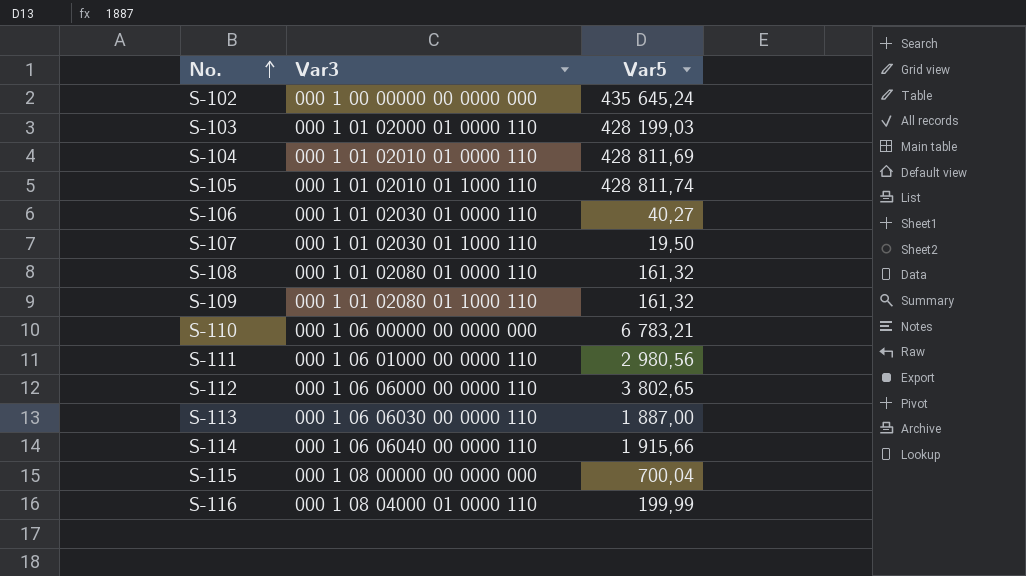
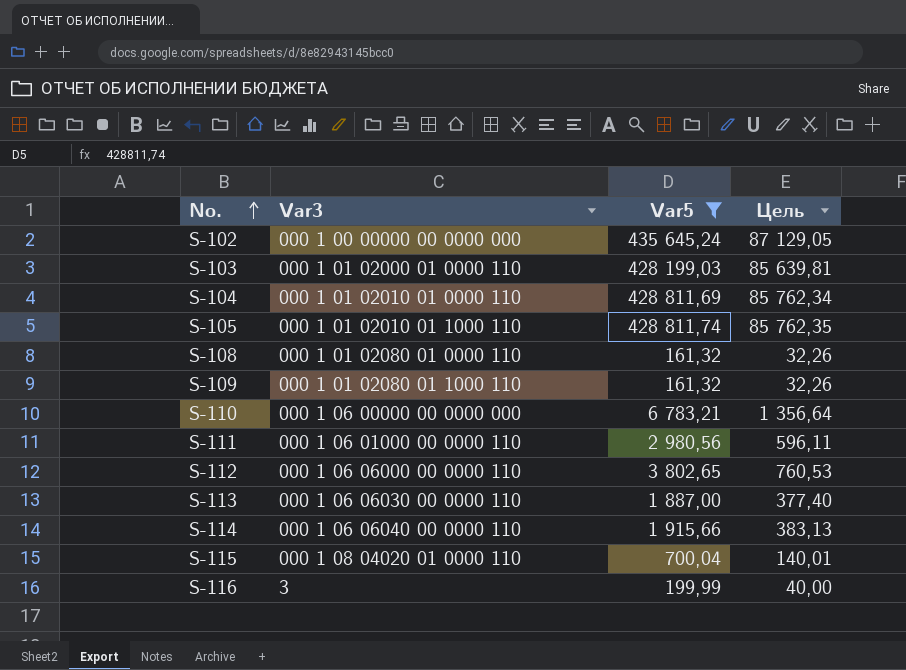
filter: none -> Var5 >= 161,32
column Цель | formula: none -> [Var5] * 0,2
S-115 | Var3: 000 1 08 00000 00 0000 000 -> 000 1 08 04020 01 0000 110
S-116 | Var3: 000 1 08 04000 01 0000 110 -> 3

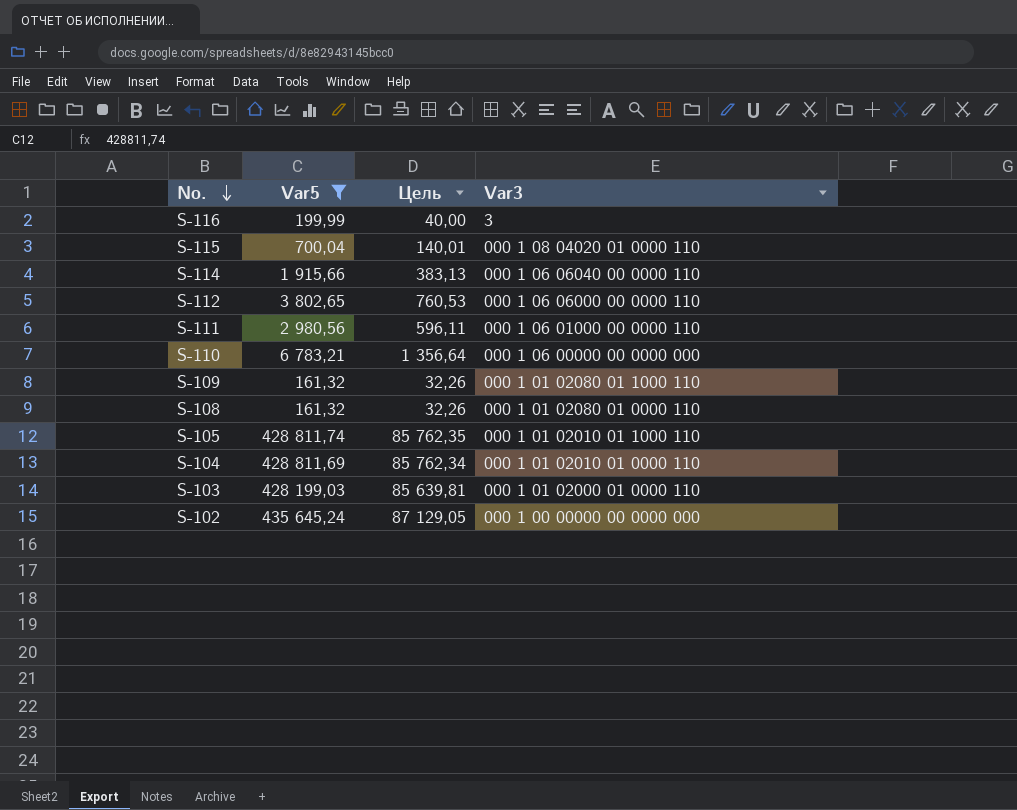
row order: No. ascending -> No. descending
column Var3 | position: 2 -> 4
row S-113: 000 1 06 06030 00 0000 110 | 1 887,00 | 377,40 -> none

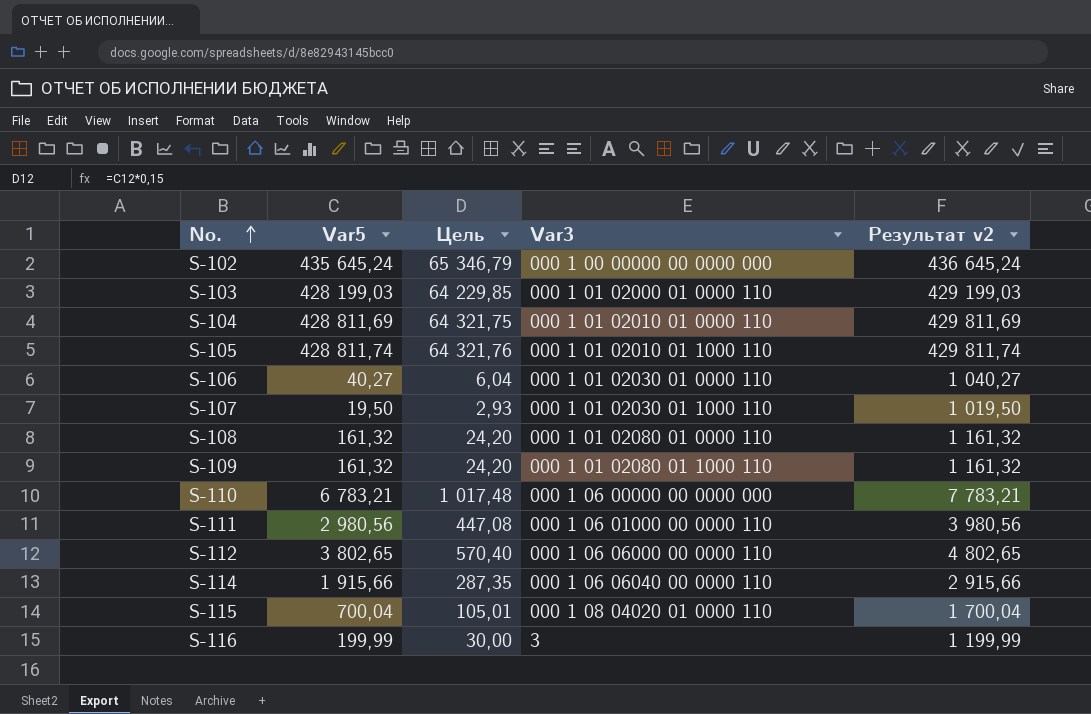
filter: Var5 >= 161,32 -> none
row order: No. descending -> No. ascending
column Цель | formula: [Var5] * 0,2 -> [Var5] * 0,15
column Результат v2 | formula: none -> [Var5] + 1000

